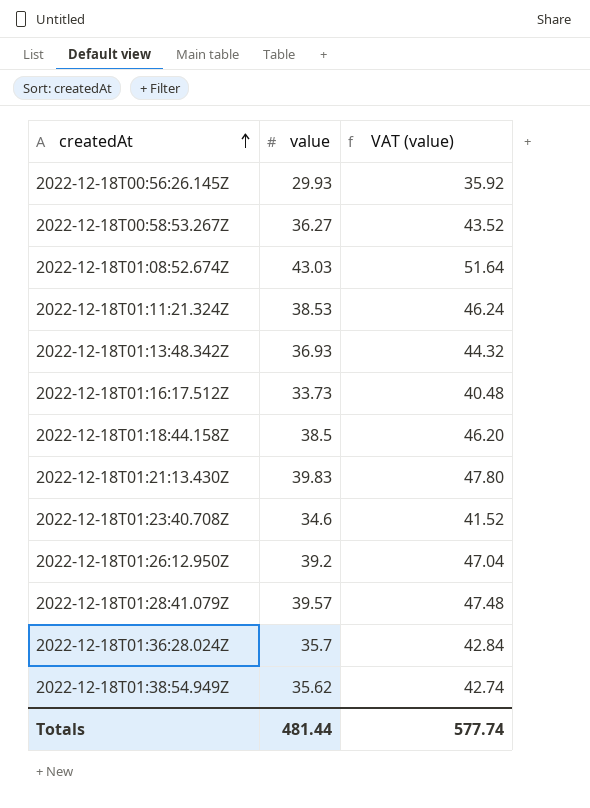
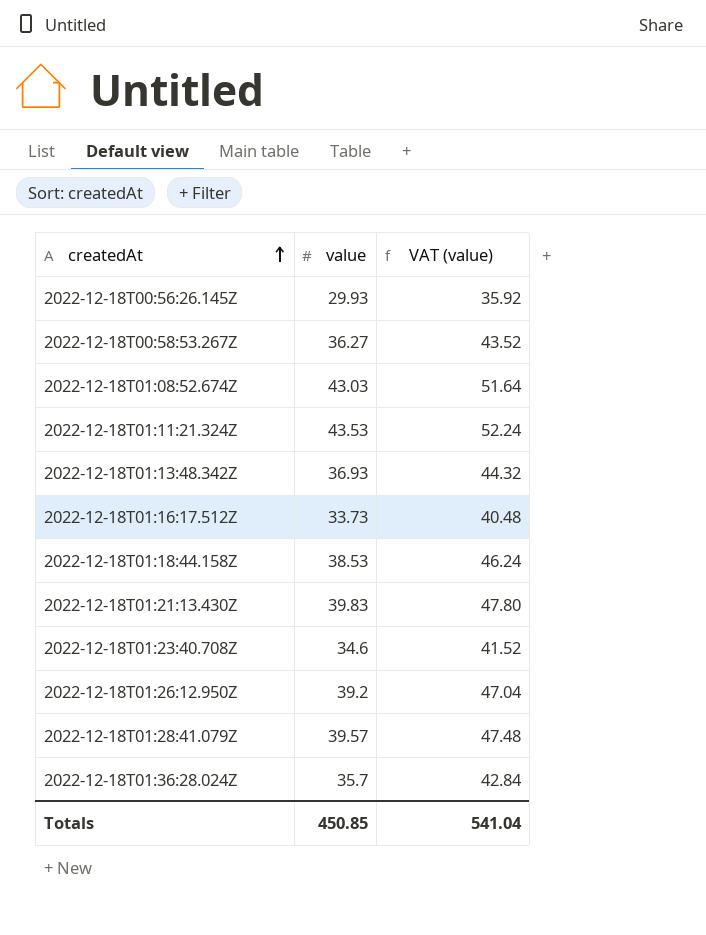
row 2022-12-18T01:38:54.949Z: 35.62 | 42.74 -> none
2022-12-18T01:11:21.324Z | value: 38.53 -> 43.53
2022-12-18T01:11:21.324Z | VAT (value): 46.24 -> 52.24
2022-12-18T01:18:44.158Z | value: 38.5 -> 38.53
2022-12-18T01:18:44.158Z | VAT (value): 46.20 -> 46.24
Totals | value: 481.44 -> 450.85
Totals | VAT (value): 577.74 -> 541.04

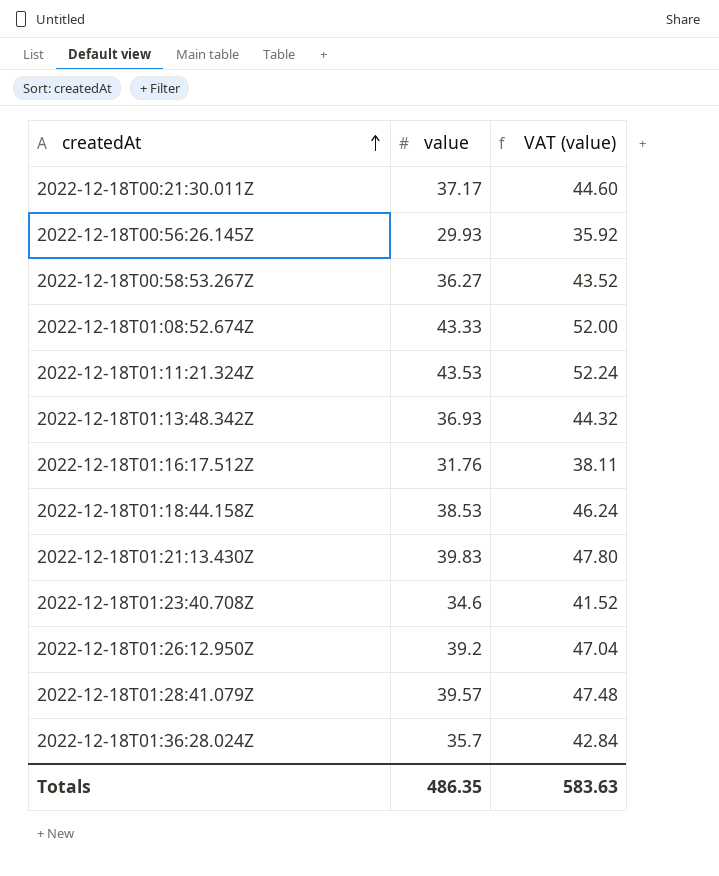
row 2022-12-18T00:21:30.011Z: none -> 37.17 | 44.60
2022-12-18T01:08:52.674Z | value: 43.03 -> 43.33
2022-12-18T01:08:52.674Z | VAT (value): 51.64 -> 52.00
2022-12-18T01:16:17.512Z | value: 33.73 -> 31.76
2022-12-18T01:16:17.512Z | VAT (value): 40.48 -> 38.11
Totals | value: 450.85 -> 486.35
Totals | VAT (value): 541.04 -> 583.63

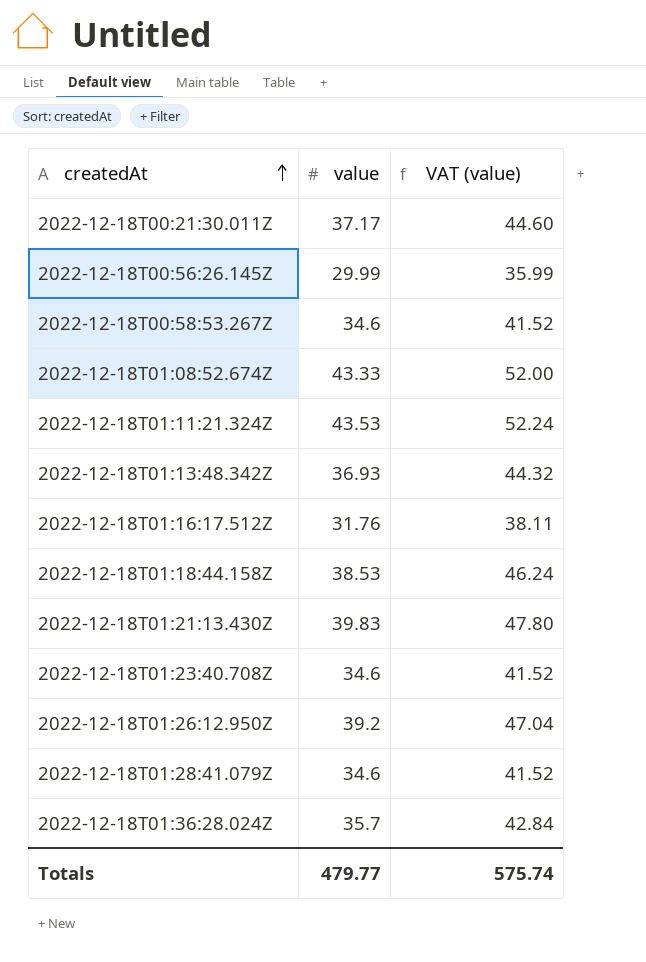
2022-12-18T00:56:26.145Z | value: 29.93 -> 29.99
2022-12-18T00:56:26.145Z | VAT (value): 35.92 -> 35.99
2022-12-18T00:58:53.267Z | value: 36.27 -> 34.6
2022-12-18T00:58:53.267Z | VAT (value): 43.52 -> 41.52
2022-12-18T01:28:41.079Z | value: 39.57 -> 34.6
2022-12-18T01:28:41.079Z | VAT (value): 47.48 -> 41.52
Totals | value: 486.35 -> 479.77
Totals | VAT (value): 583.63 -> 575.74

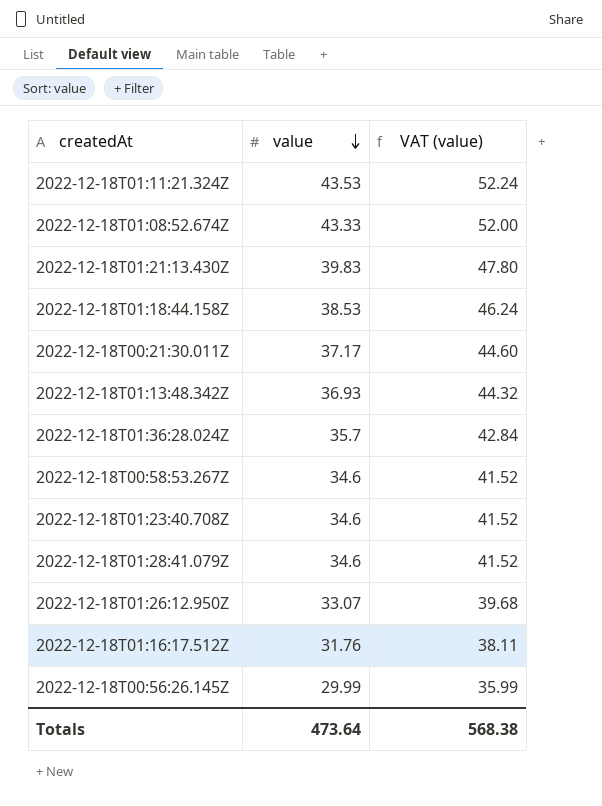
row order: createdAt ascending -> value descending
2022-12-18T01:26:12.950Z | value: 39.2 -> 33.07
2022-12-18T01:26:12.950Z | VAT (value): 47.04 -> 39.68
Totals | value: 479.77 -> 473.64
Totals | VAT (value): 575.74 -> 568.38

